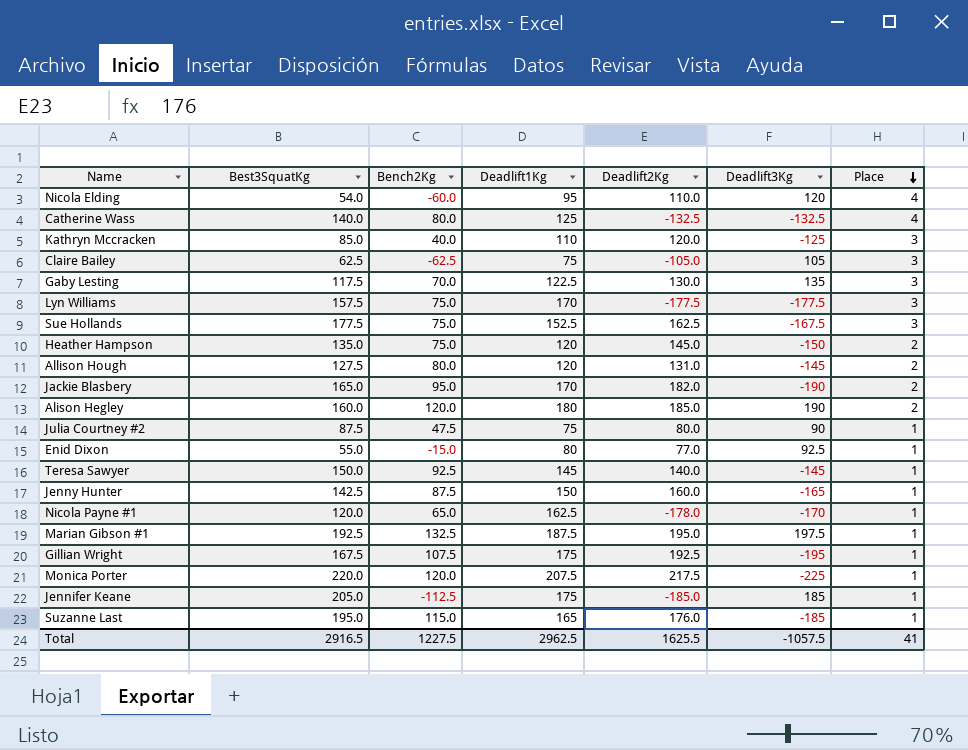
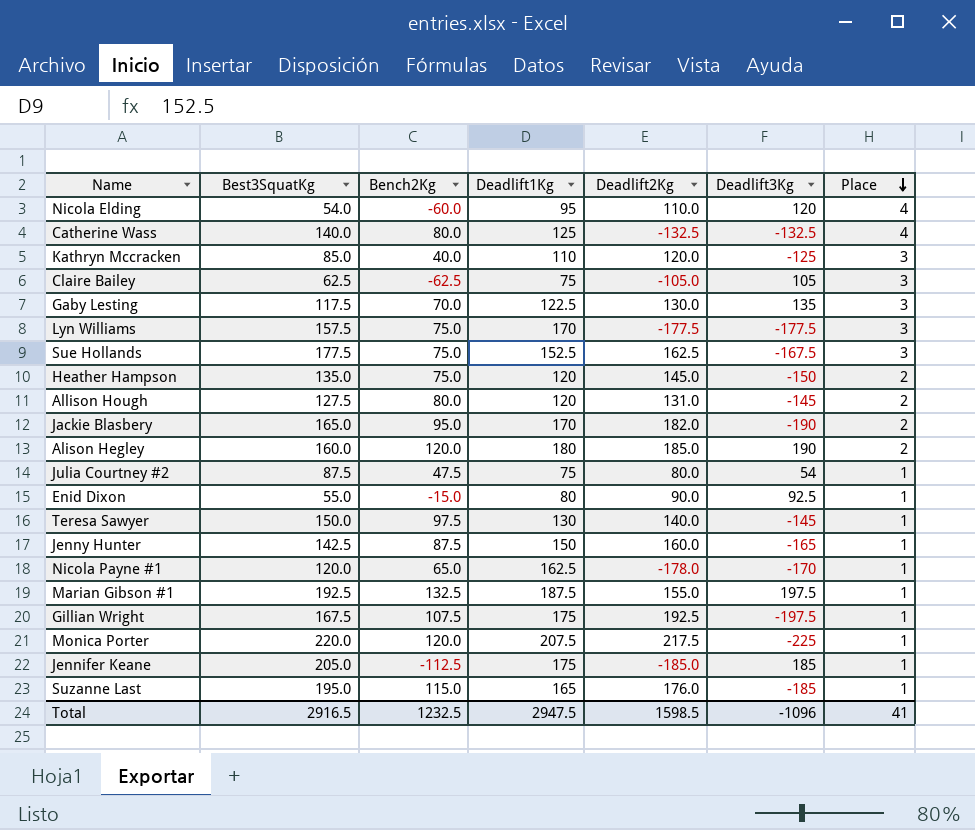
Julia Courtney #2 | Deadlift3Kg: 90 -> 54
Enid Dixon | Deadlift2Kg: 77.0 -> 90.0
Teresa Sawyer | Bench2Kg: 92.5 -> 97.5
Teresa Sawyer | Deadlift1Kg: 145 -> 130
Marian Gibson #1 | Deadlift2Kg: 195.0 -> 155.0
Gillian Wright | Deadlift3Kg: -195 -> -197.5
Total | Bench2Kg: 1227.5 -> 1232.5
Total | Deadlift1Kg: 2962.5 -> 2947.5
Total | Deadlift2Kg: 1625.5 -> 1598.5
Total | Deadlift3Kg: -1057.5 -> -1096

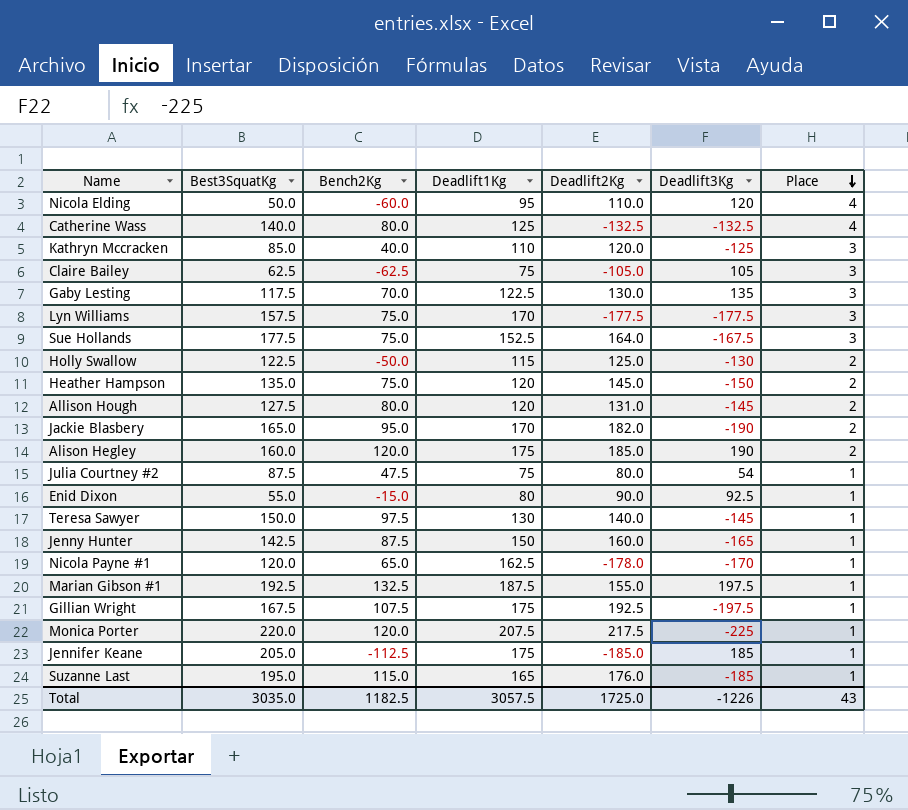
Nicola Elding | Best3SquatKg: 54.0 -> 50.0
Sue Hollands | Deadlift2Kg: 162.5 -> 164.0
row Holly Swallow: none -> 122.5 | -50.0 | 115 | 125.0 | -130 | 2
Alison Hegley | Deadlift1Kg: 180 -> 175
Total | Best3SquatKg: 2916.5 -> 3035.0
Total | Bench2Kg: 1232.5 -> 1182.5
Total | Deadlift1Kg: 2947.5 -> 3057.5
Total | Deadlift2Kg: 1598.5 -> 1725.0
Total | Deadlift3Kg: -1096 -> -1226
Total | Place: 41 -> 43

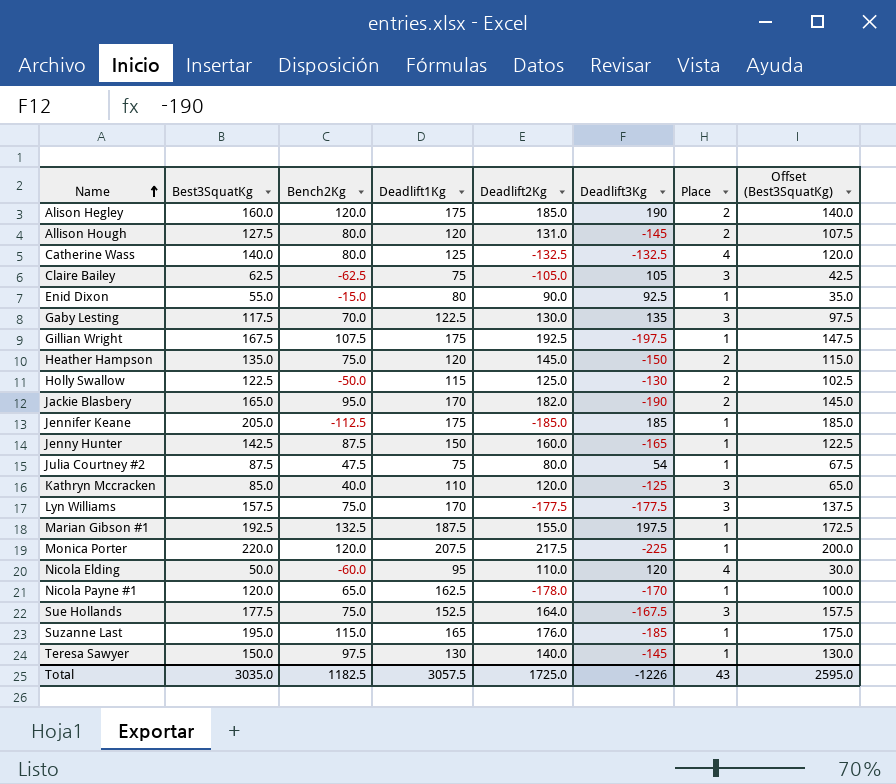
row order: Place descending -> Name ascending
column Offset (Best3SquatKg) | formula: none -> [Best3SquatKg] - 20

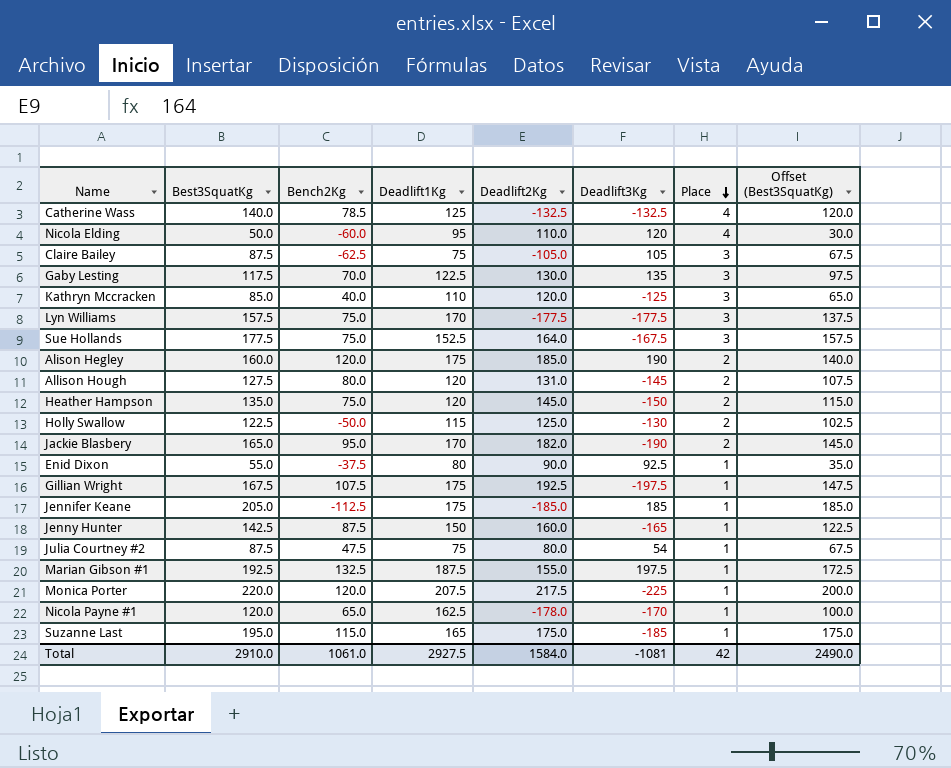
row order: Name ascending -> Place descending
row Teresa Sawyer: 150.0 | 97.5 | 130 | 140.0 | -145 | 1 | 130.0 -> none
Catherine Wass | Bench2Kg: 80.0 -> 78.5
Claire Bailey | Best3SquatKg: 62.5 -> 87.5
Claire Bailey | Offset (Best3SquatKg): 42.5 -> 67.5
Enid Dixon | Bench2Kg: -15.0 -> -37.5
Suzanne Last | Deadlift2Kg: 176.0 -> 175.0
Total | Best3SquatKg: 3035.0 -> 2910.0
Total | Bench2Kg: 1182.5 -> 1061.0
Total | Deadlift1Kg: 3057.5 -> 2927.5
Total | Deadlift2Kg: 1725.0 -> 1584.0
Total | Deadlift3Kg: -1226 -> -1081
Total | Place: 43 -> 42
Total | Offset (Best3SquatKg): 2595.0 -> 2490.0

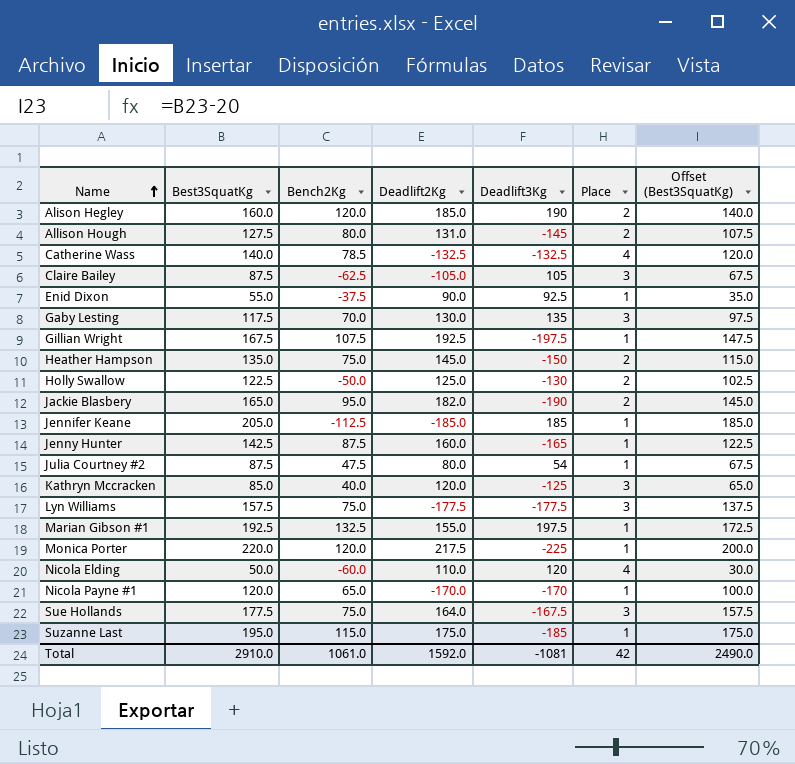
row order: Place descending -> Name ascending
column Deadlift1Kg | position: 4 -> none
Nicola Payne #1 | Deadlift2Kg: -178.0 -> -170.0
Total | Deadlift2Kg: 1584.0 -> 1592.0

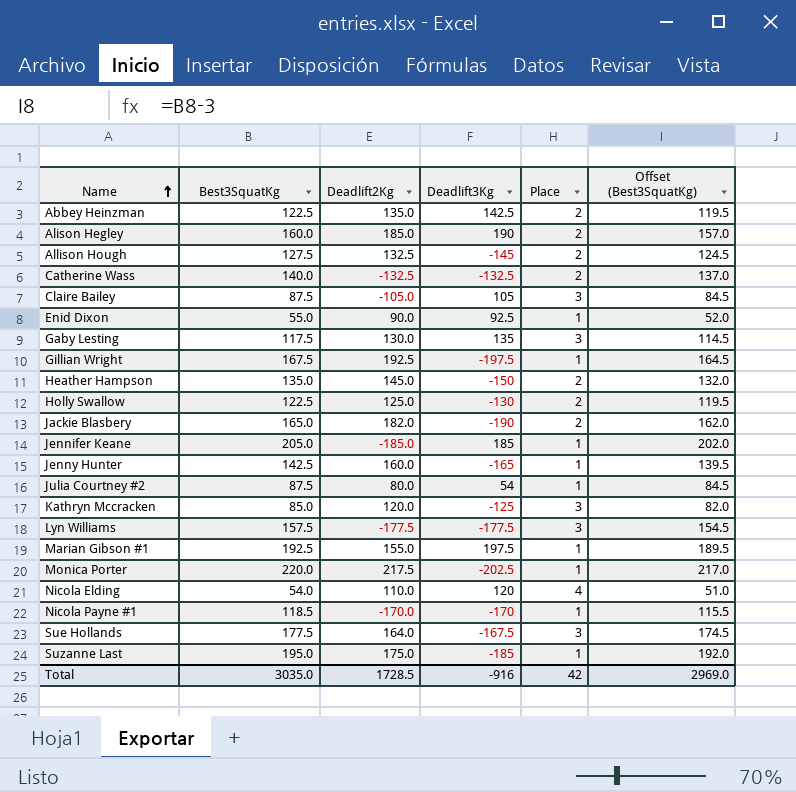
column Bench2Kg | position: 3 -> none
column Offset (Best3SquatKg) | formula: [Best3SquatKg] - 20 -> [Best3SquatKg] - 3
row Abbey Heinzman: none -> 122.5 | 135.0 | 142.5 | 2 | 119.5
Allison Hough | Deadlift2Kg: 131.0 -> 132.5
Catherine Wass | Place: 4 -> 2
Monica Porter | Deadlift3Kg: -225 -> -202.5
Nicola Elding | Best3SquatKg: 50.0 -> 54.0
Nicola Payne #1 | Best3SquatKg: 120.0 -> 118.5
Total | Best3SquatKg: 2910.0 -> 3035.0
Total | Deadlift2Kg: 1592.0 -> 1728.5
Total | Deadlift3Kg: -1081 -> -916
Total | Offset (Best3SquatKg): 2490.0 -> 2969.0

